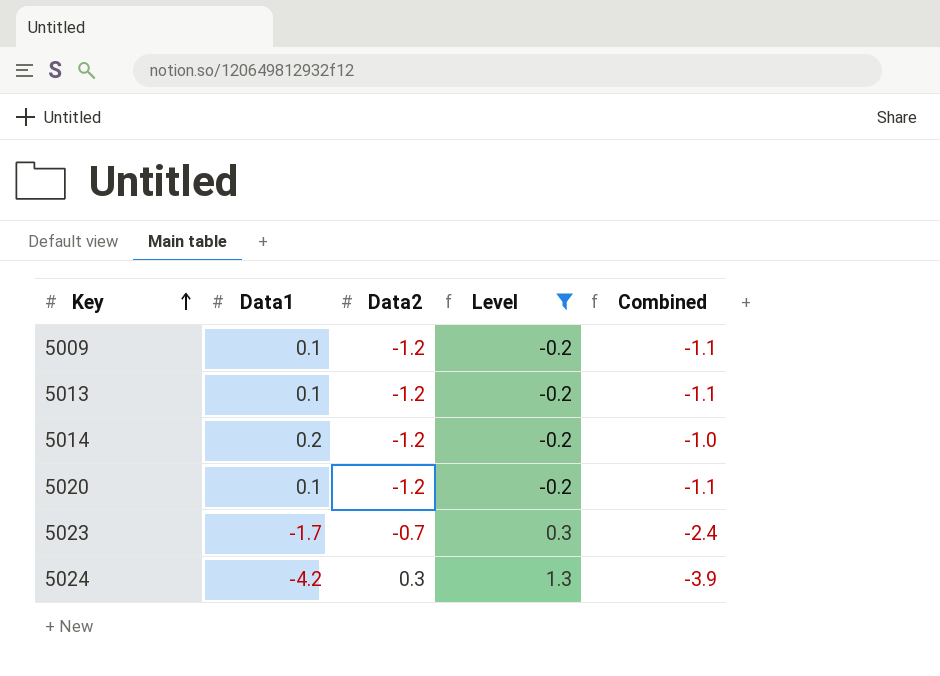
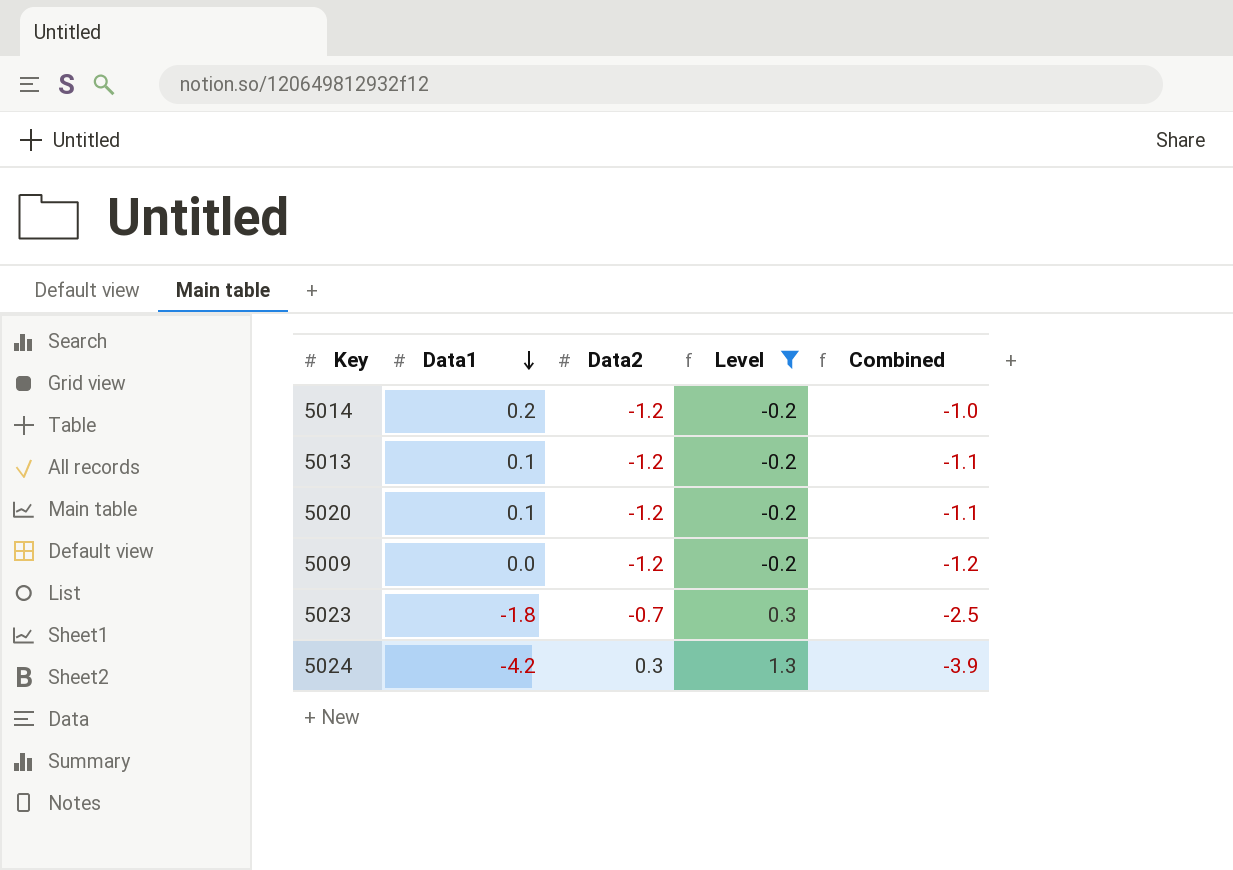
row order: Key ascending -> Data1 descending
5009 | Data1: 0.1 -> 0.0
5009 | Combined: -1.1 -> -1.2
5023 | Data1: -1.7 -> -1.8
5023 | Combined: -2.4 -> -2.5

